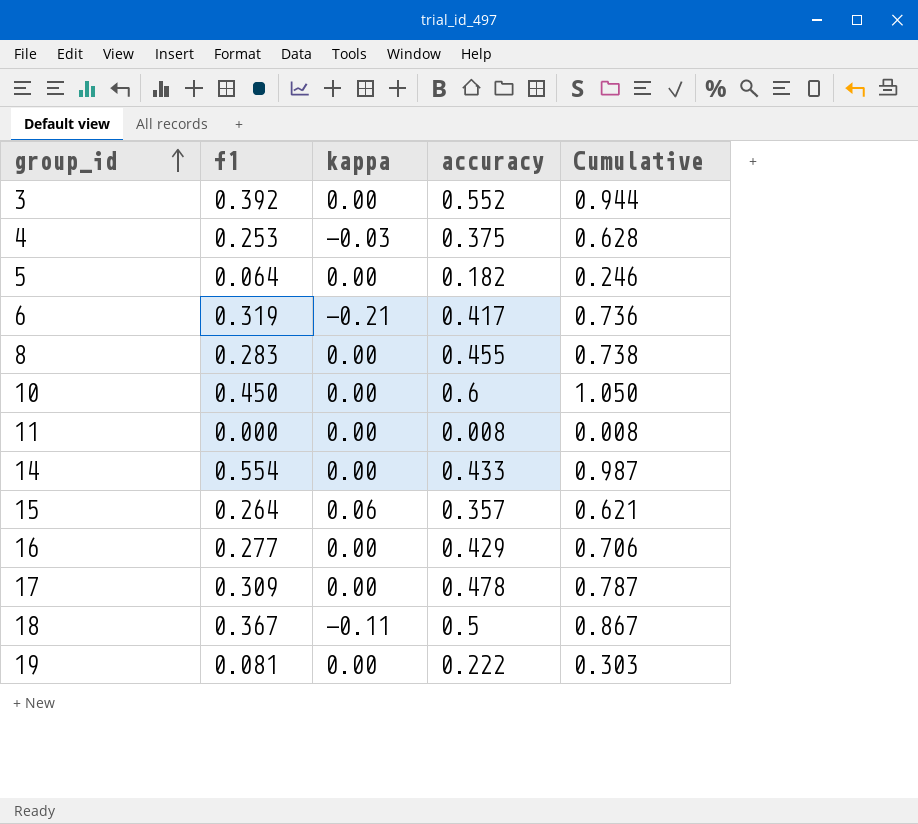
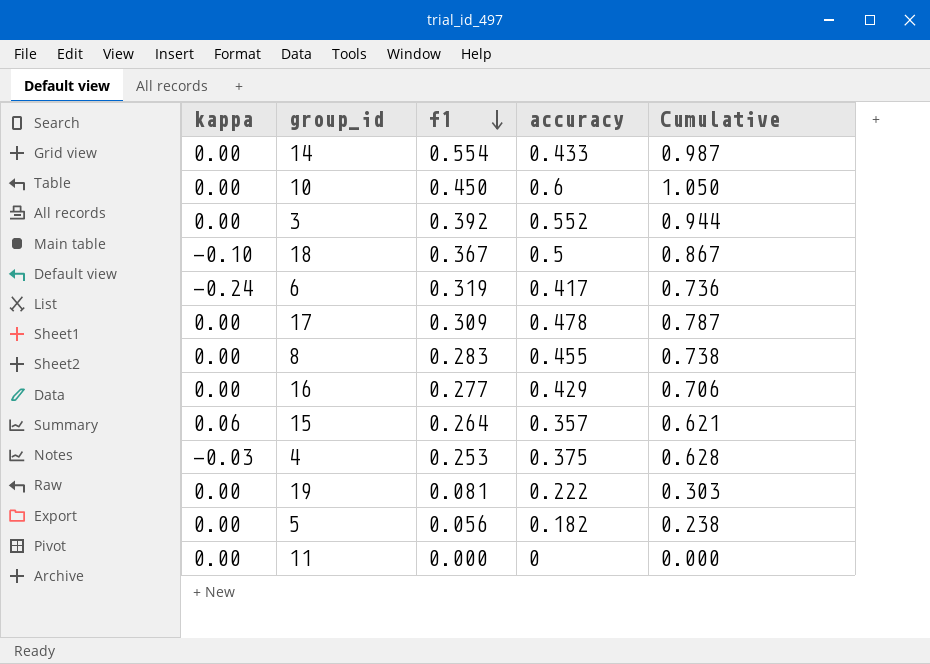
row order: group_id ascending -> f1 descending
column kappa | position: 3 -> 1
18 | kappa: -0.11 -> -0.10
6 | kappa: -0.21 -> -0.24
5 | f1: 0.064 -> 0.056
5 | Cumulative: 0.246 -> 0.238
11 | accuracy: 0.008 -> 0
11 | Cumulative: 0.008 -> 0.000

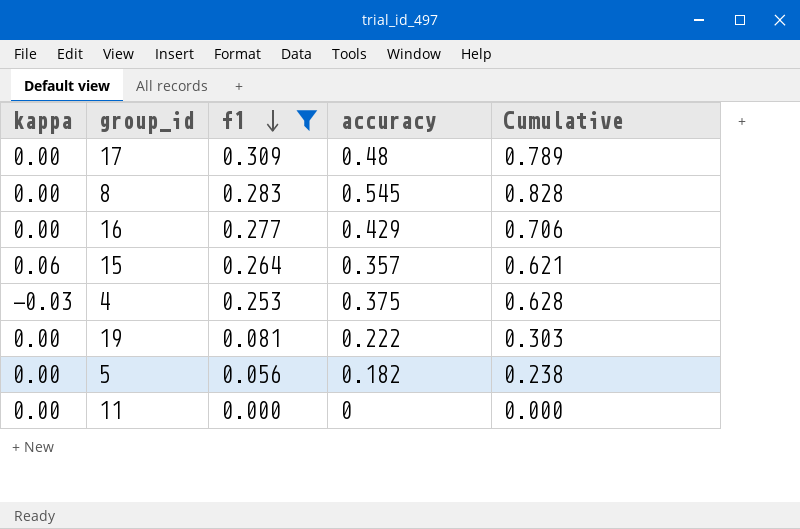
filter: none -> f1 <= 0.309
17 | accuracy: 0.478 -> 0.48
17 | Cumulative: 0.787 -> 0.789
8 | accuracy: 0.455 -> 0.545
8 | Cumulative: 0.738 -> 0.828

